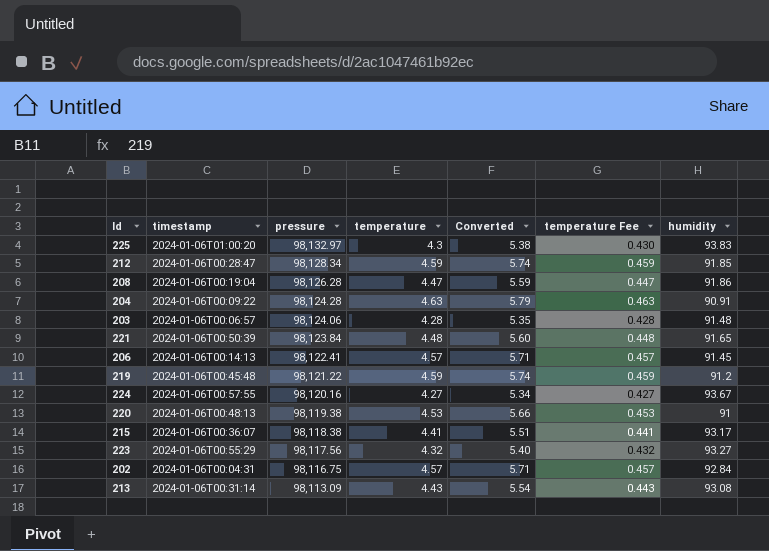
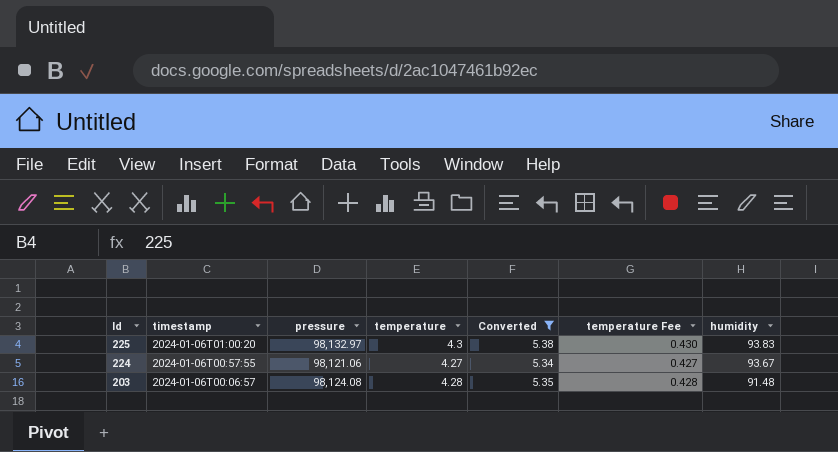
filter: none -> Converted <= 5.38
row order: pressure descending -> Id descending
224 | pressure: 98,120.16 -> 98,121.06
203 | pressure: 98,124.06 -> 98,124.08

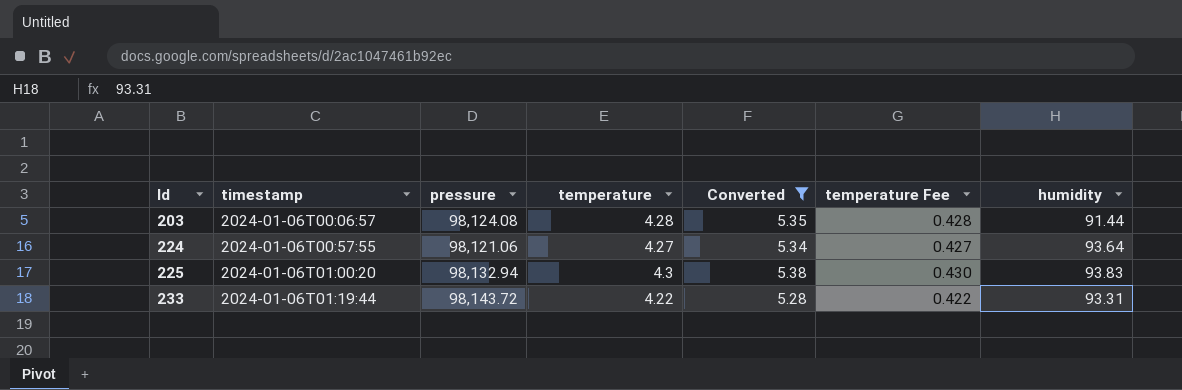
row order: Id descending -> Id ascending
203 | humidity: 91.48 -> 91.44
224 | humidity: 93.67 -> 93.64
225 | pressure: 98,132.97 -> 98,132.94
row 233: none -> 2024-01-06T01:19:44 | 98,143.72 | 4.22 | 5.28 | 0.422 | 93.31

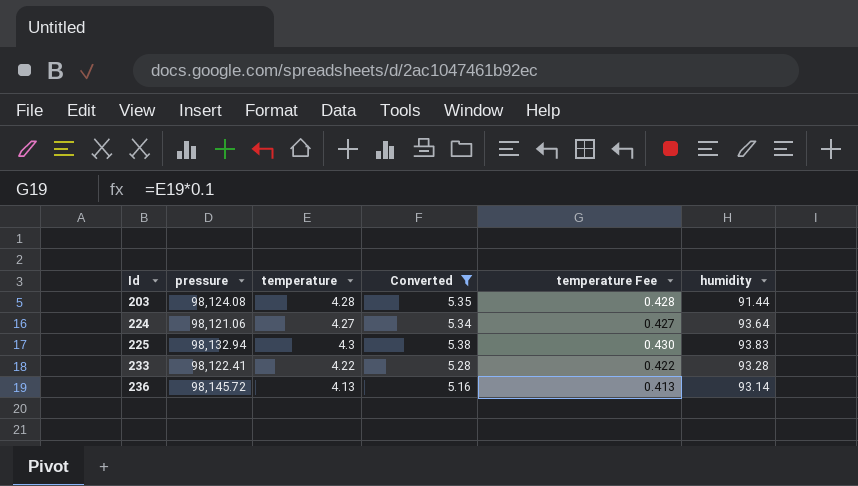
column timestamp | position: 2 -> none
233 | pressure: 98,143.72 -> 98,122.41
233 | humidity: 93.31 -> 93.28
row 236: none -> 98,145.72 | 4.13 | 5.16 | 0.413 | 93.14

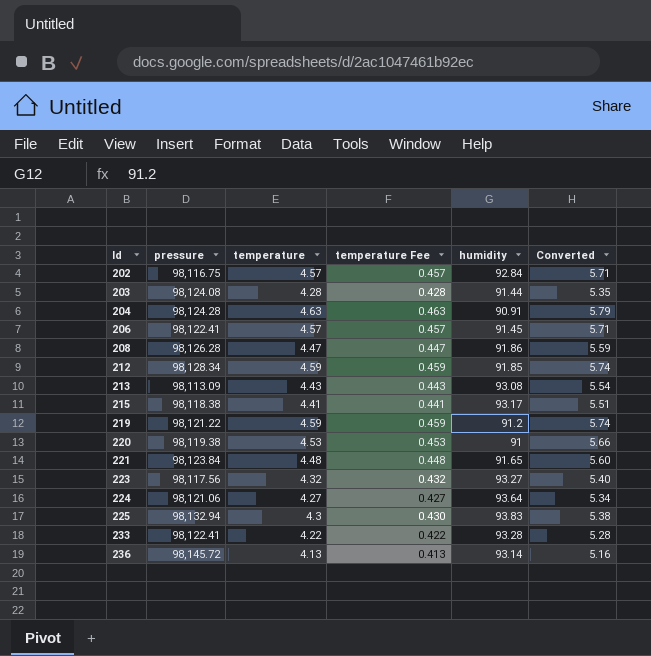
filter: Converted <= 5.38 -> none
column Converted | position: 4 -> 6

